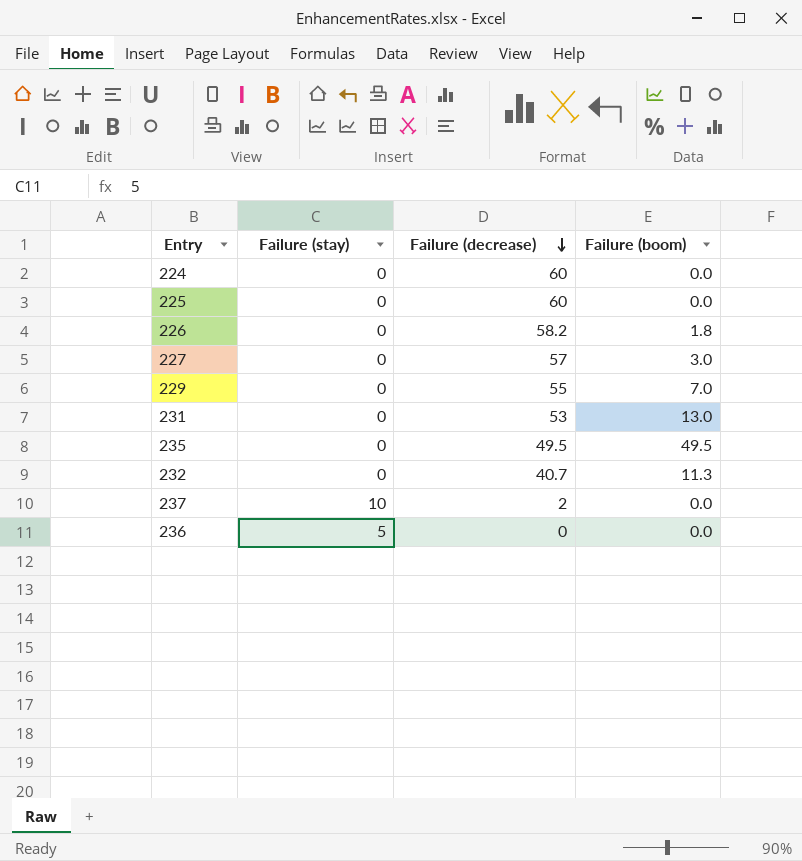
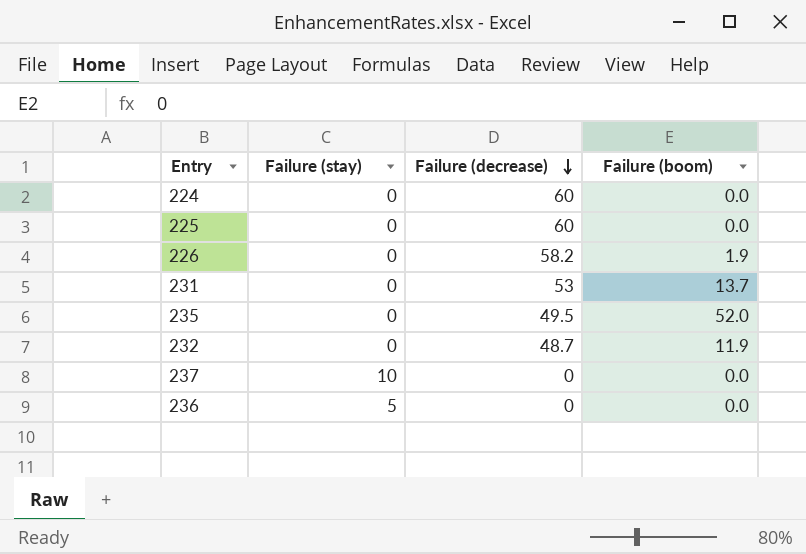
row 227: 0 | 57 | 3.0 -> none
row 229: 0 | 55 | 7.0 -> none
226 | Failure (boom): 1.8 -> 1.9
231 | Failure (boom): 13.0 -> 13.7
235 | Failure (boom): 49.5 -> 52.0
232 | Failure (decrease): 40.7 -> 48.7
232 | Failure (boom): 11.3 -> 11.9
237 | Failure (decrease): 2 -> 0

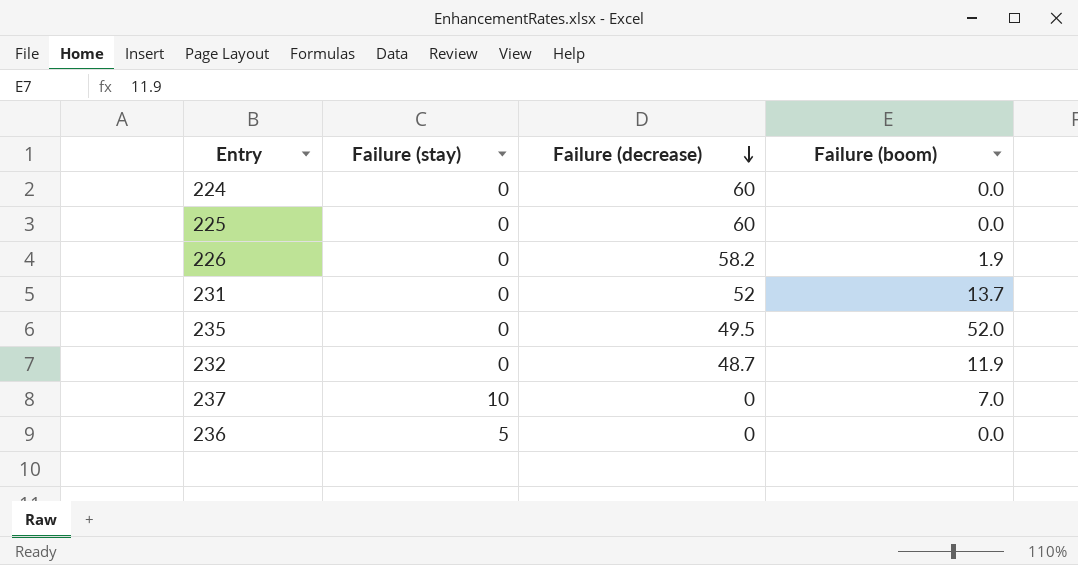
231 | Failure (decrease): 53 -> 52
237 | Failure (boom): 0.0 -> 7.0

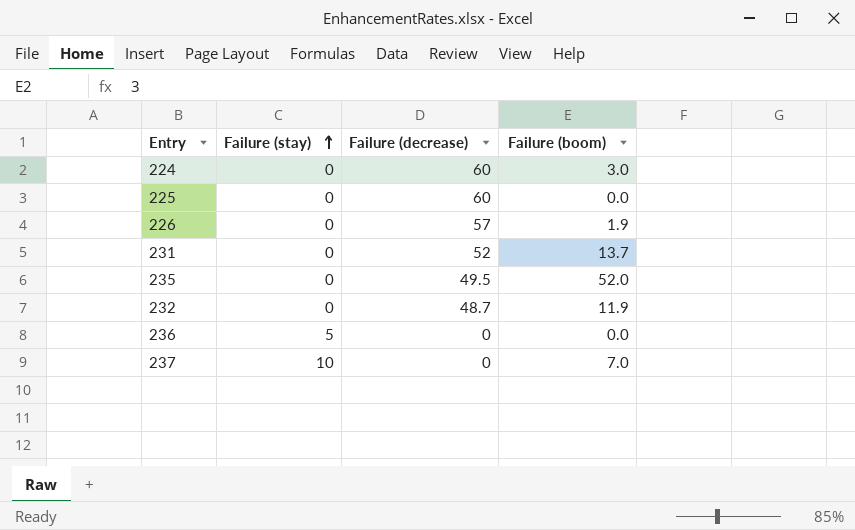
row order: Failure (decrease) descending -> Failure (stay) ascending
224 | Failure (boom): 0.0 -> 3.0
226 | Failure (decrease): 58.2 -> 57

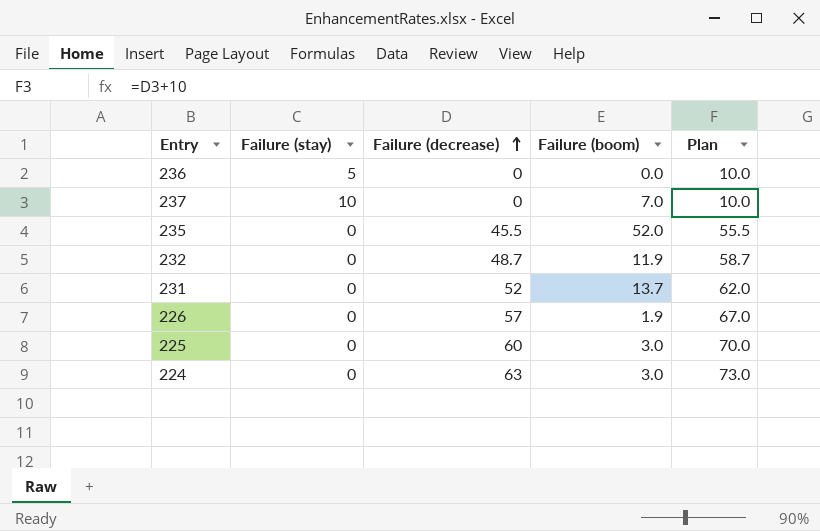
row order: Failure (stay) ascending -> Failure (decrease) ascending
column Plan | formula: none -> [Failure (decrease)] + 10
235 | Failure (decrease): 49.5 -> 45.5
225 | Failure (boom): 0.0 -> 3.0
224 | Failure (decrease): 60 -> 63

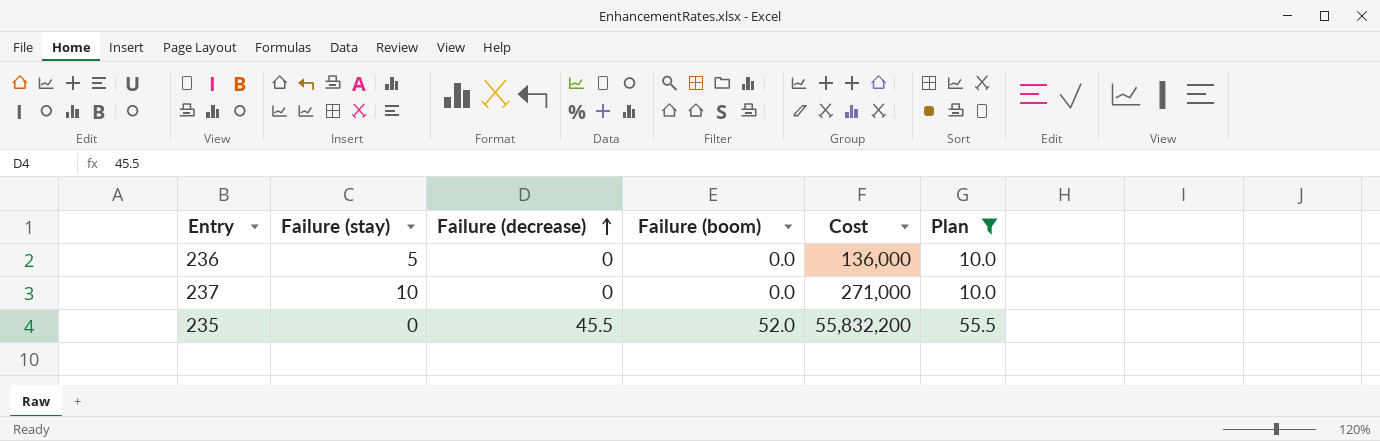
filter: none -> Plan <= 55.5
column Cost | position: none -> 5
237 | Failure (boom): 7.0 -> 0.0

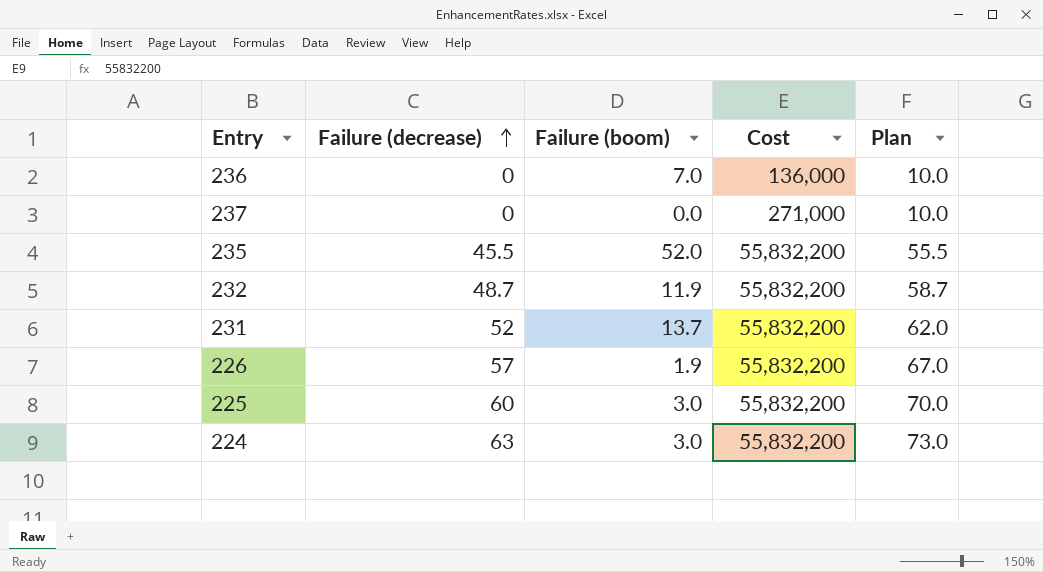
filter: Plan <= 55.5 -> none
column Failure (stay) | position: 2 -> none
236 | Failure (boom): 0.0 -> 7.0

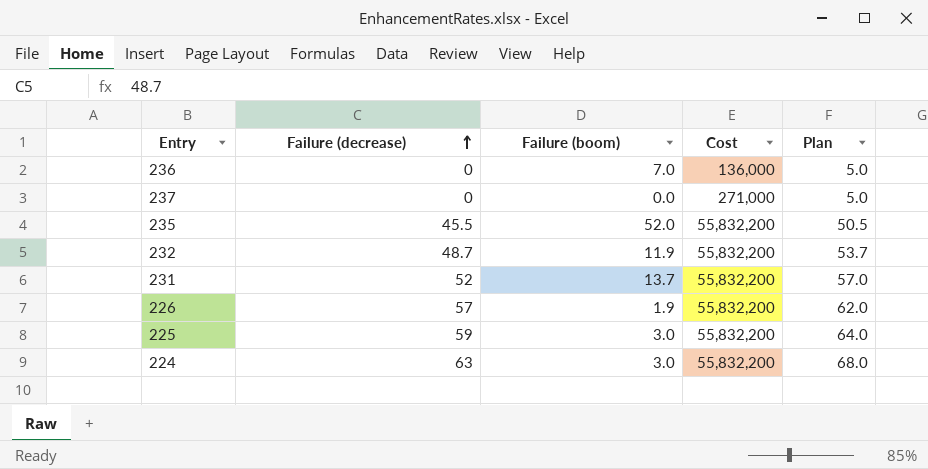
column Plan | formula: [Failure (decrease)] + 10 -> [Failure (decrease)] + 5
225 | Failure (decrease): 60 -> 59

